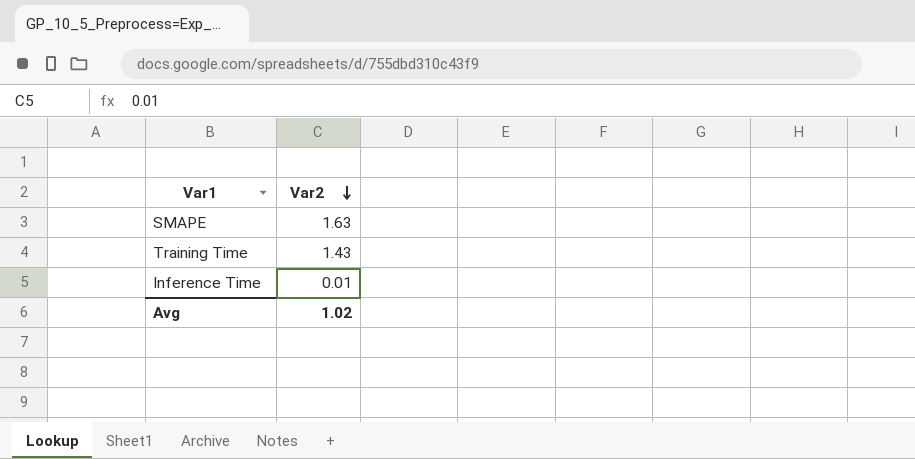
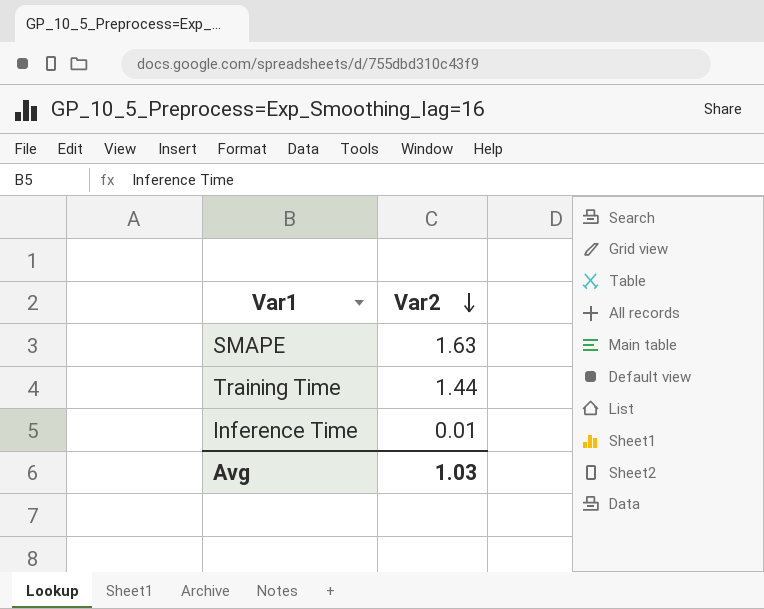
Training Time | Var2: 1.43 -> 1.44
Avg | Var2: 1.02 -> 1.03

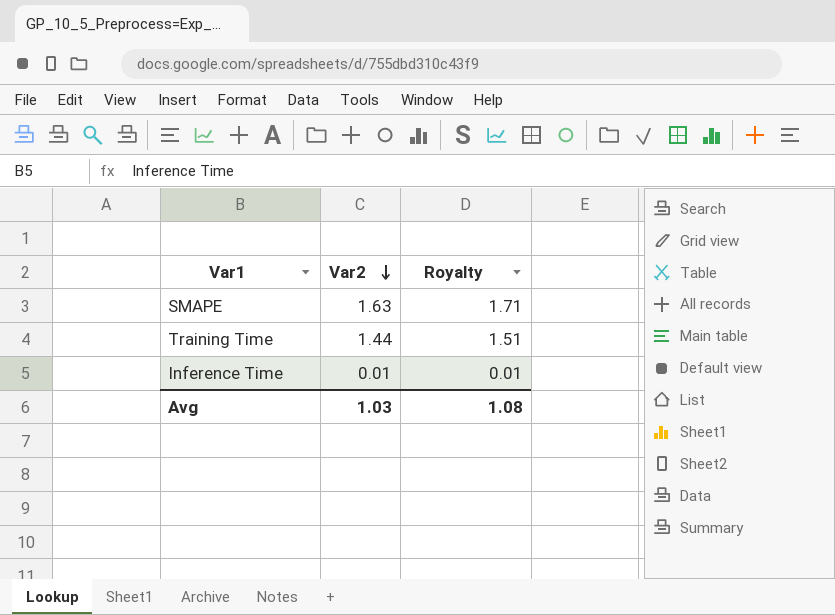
column Royalty | formula: none -> [Var2] * 1.05

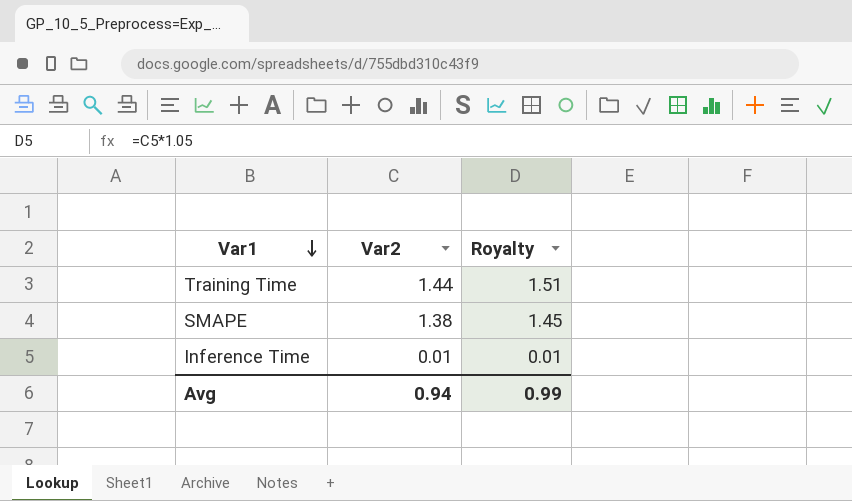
row order: Var2 descending -> Var1 descending
SMAPE | Var2: 1.63 -> 1.38
SMAPE | Royalty: 1.71 -> 1.45
Avg | Var2: 1.03 -> 0.94
Avg | Royalty: 1.08 -> 0.99

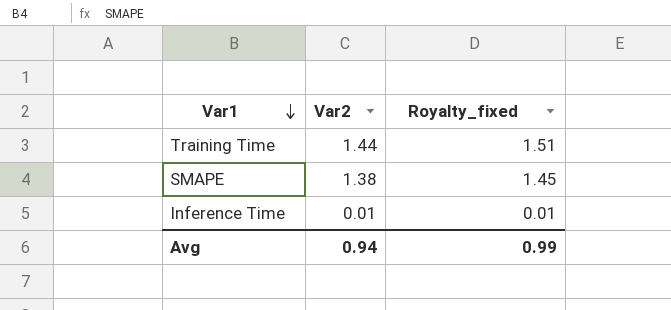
column name: Royalty -> Royalty_fixed

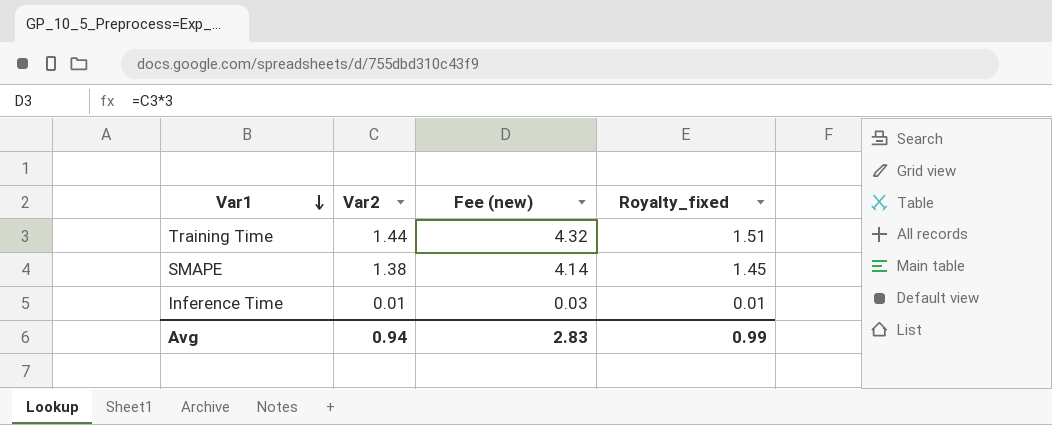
column Fee (new) | formula: none -> [Var2] * 3

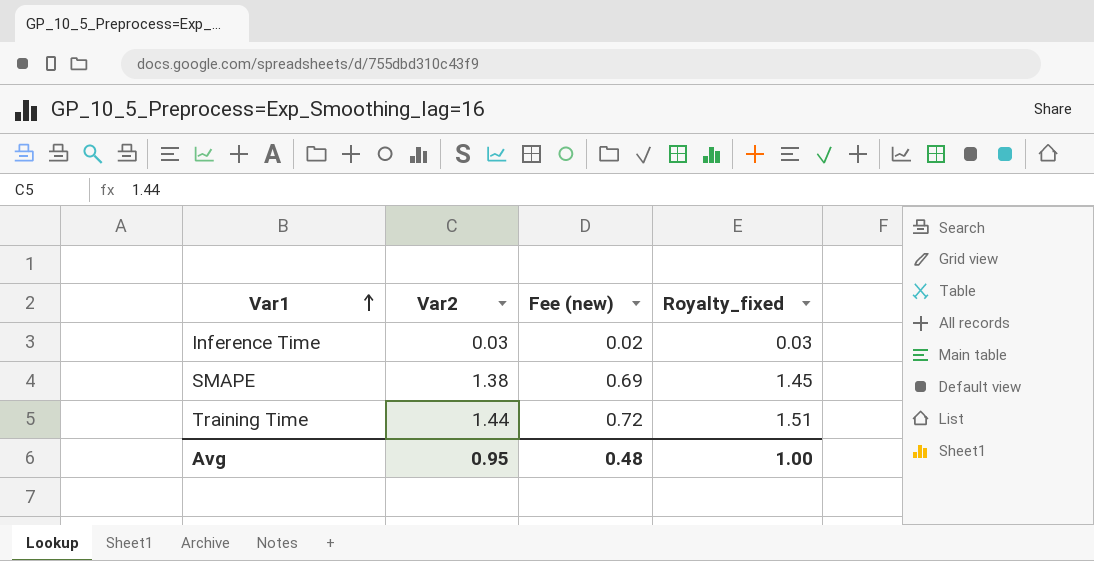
row order: Var1 descending -> Var1 ascending
column Fee (new) | formula: [Var2] * 3 -> [Var2] * 0.5
Inference Time | Var2: 0.01 -> 0.03
Inference Time | Royalty_fixed: 0.01 -> 0.03
Avg | Var2: 0.94 -> 0.95
Avg | Fee (new): 2.83 -> 0.48
Avg | Royalty_fixed: 0.99 -> 1.00

